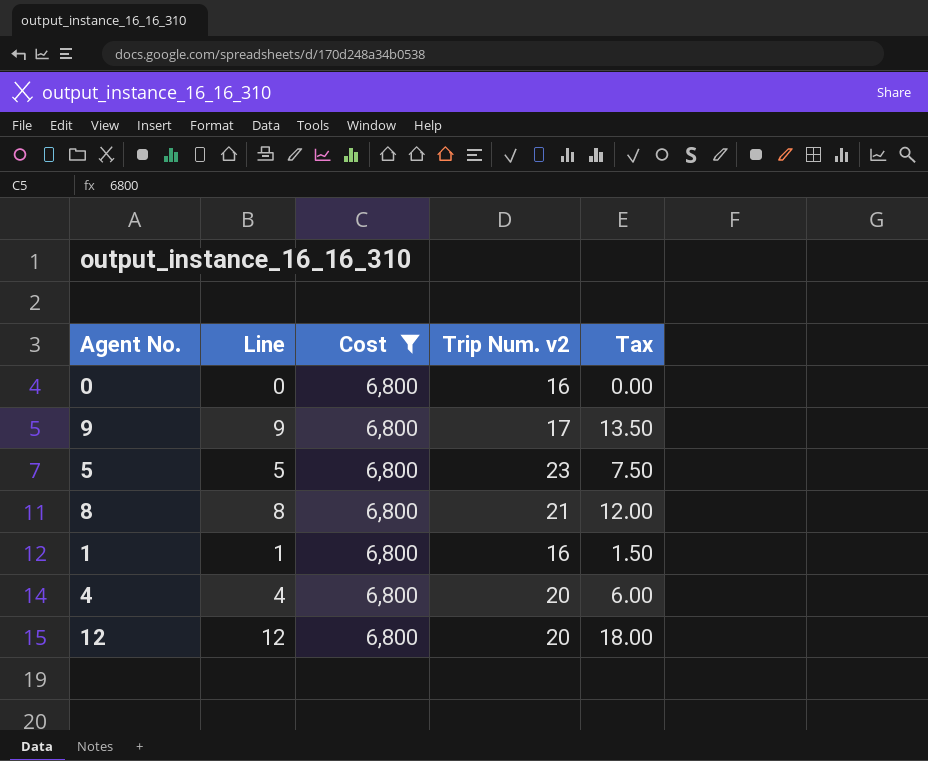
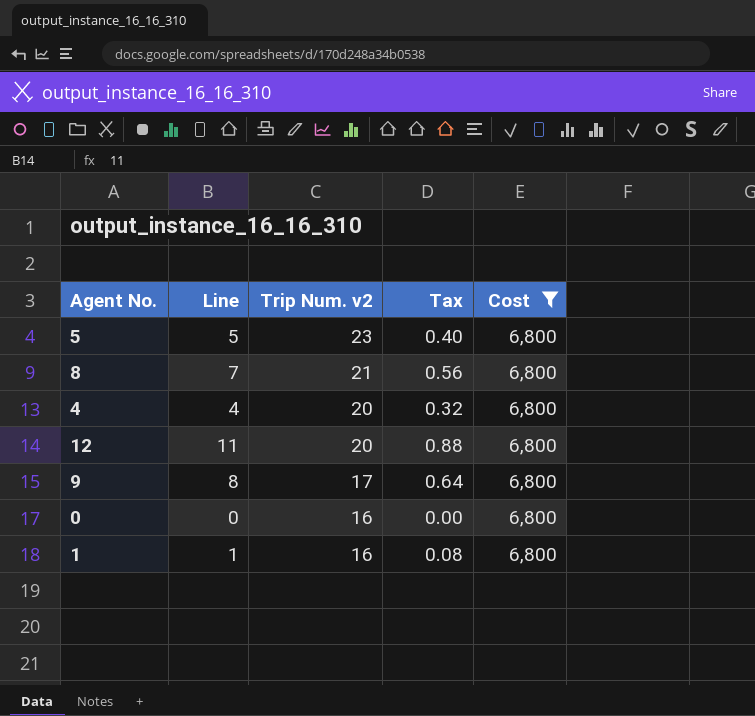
row order: none -> Trip Num. v2 descending
column Tax | formula: [Line] * 1.5 -> [Line] * 0.08
column Cost | position: 3 -> 5
8 | Line: 8 -> 7
12 | Line: 12 -> 11
9 | Line: 9 -> 8

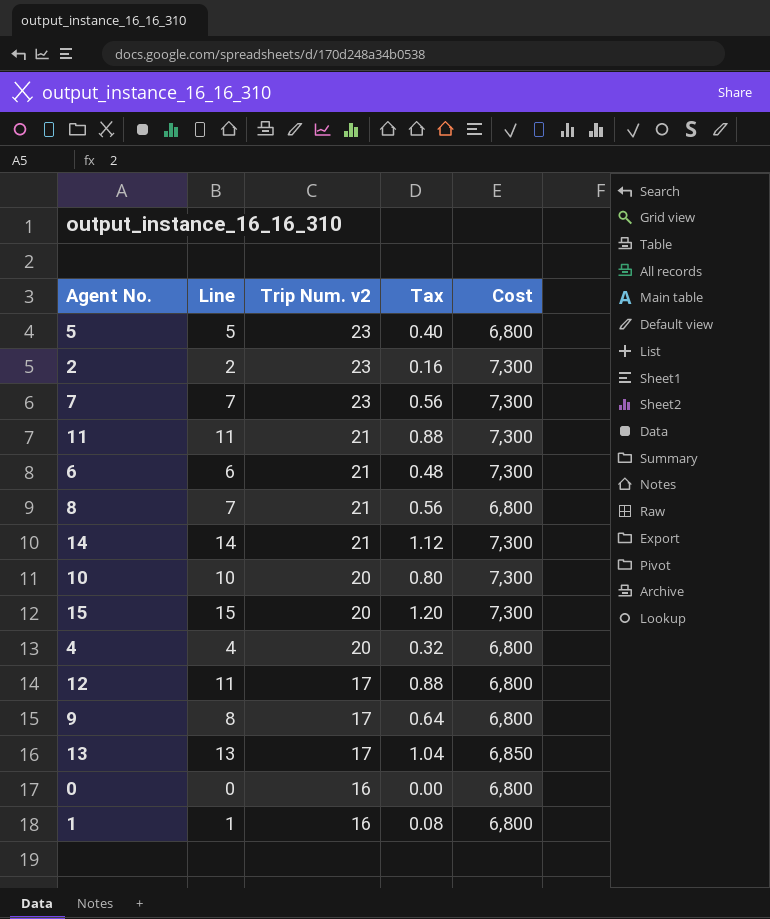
filter: Cost = 6,800 -> none
12 | Trip Num. v2: 20 -> 17

